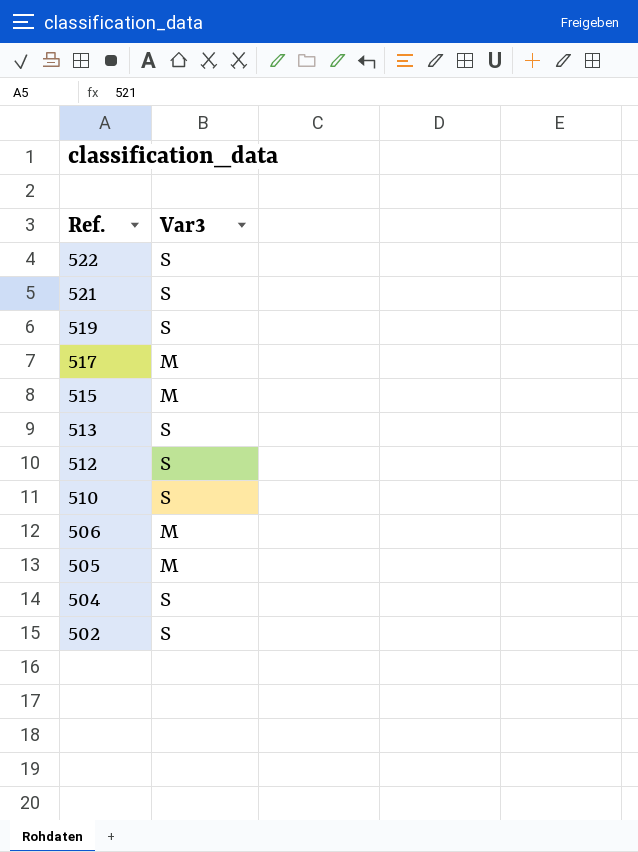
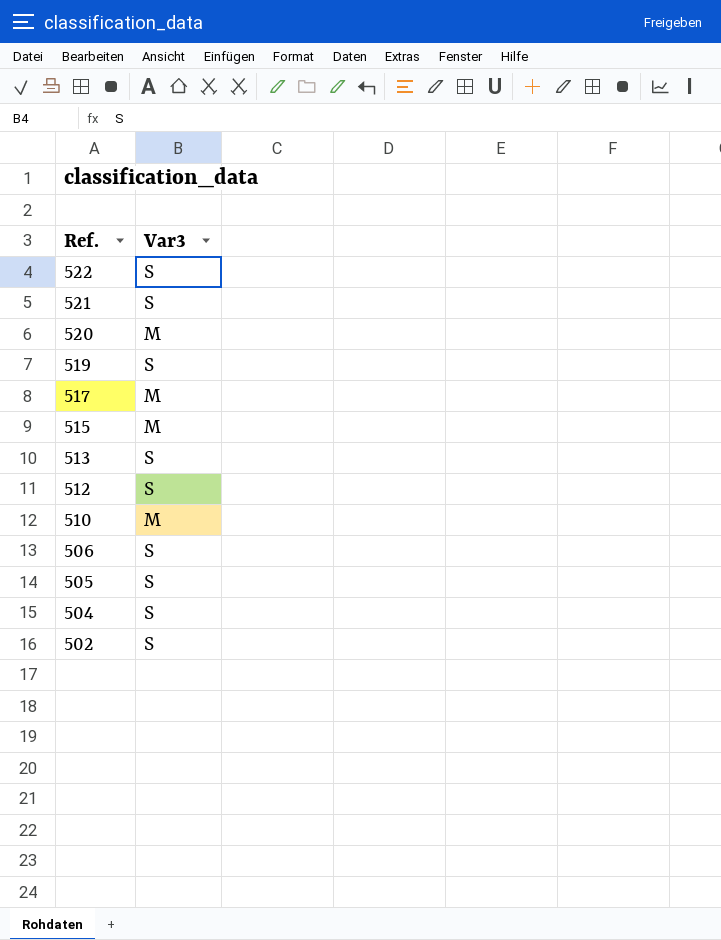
row 520: none -> M
510 | Var3: S -> M
506 | Var3: M -> S
505 | Var3: M -> S

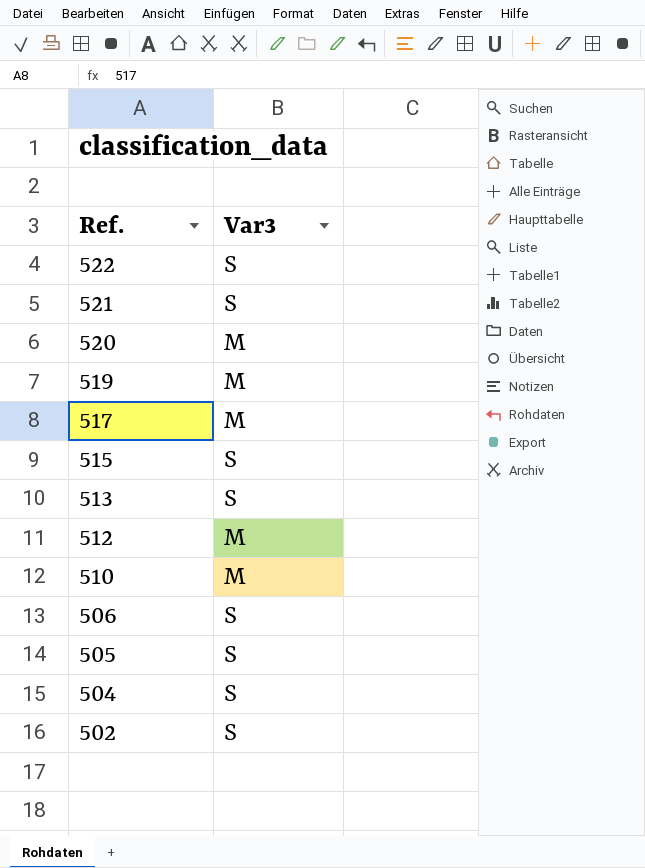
519 | Var3: S -> M
515 | Var3: M -> S
512 | Var3: S -> M

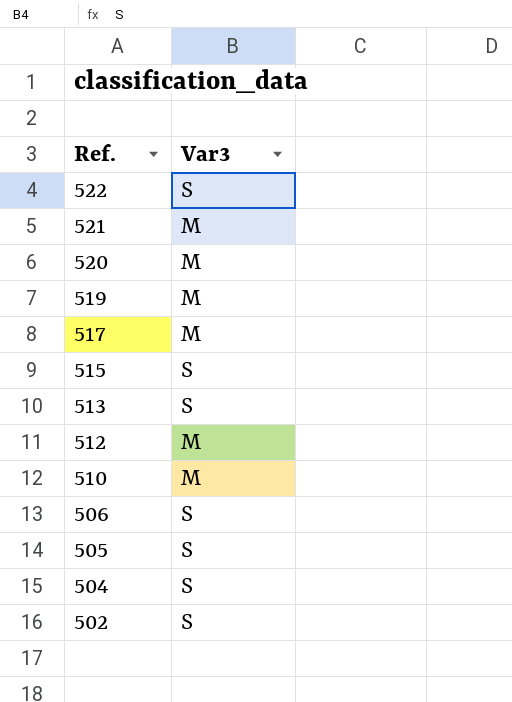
521 | Var3: S -> M

